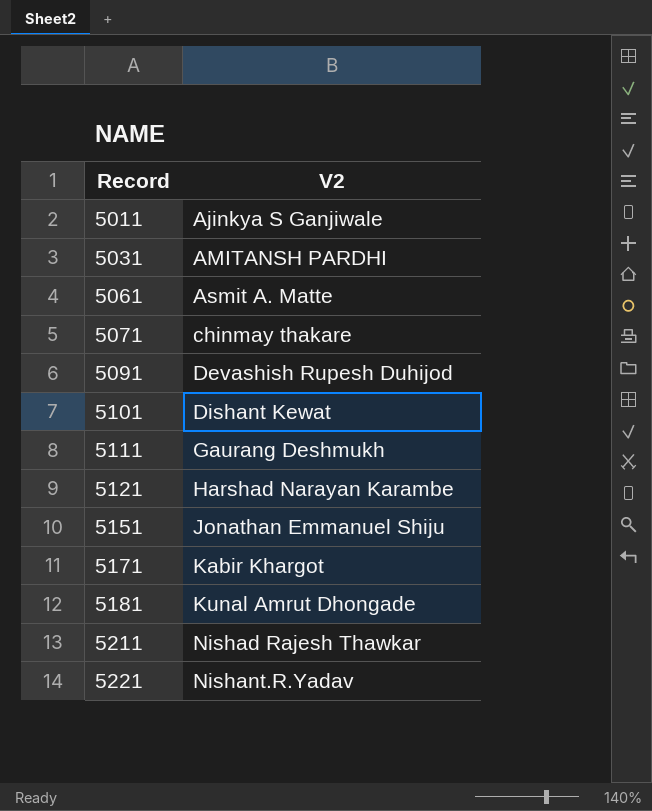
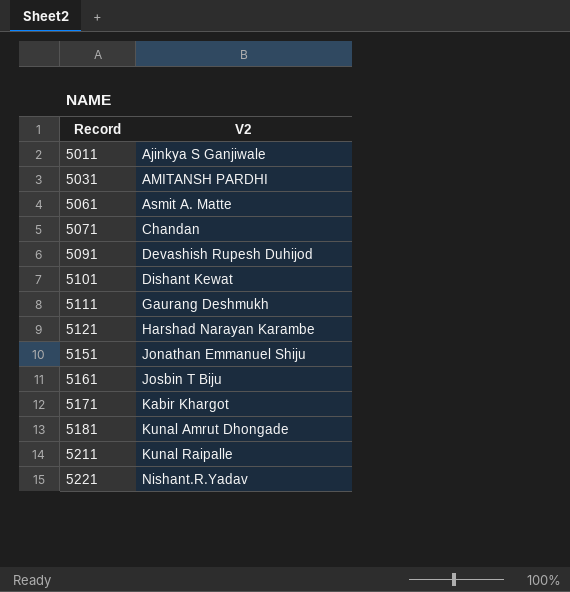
5071 | V2: chinmay thakare -> Chandan
row 5161: none -> Josbin T Biju
5211 | V2: Nishad Rajesh Thawkar -> Kunal Raipalle

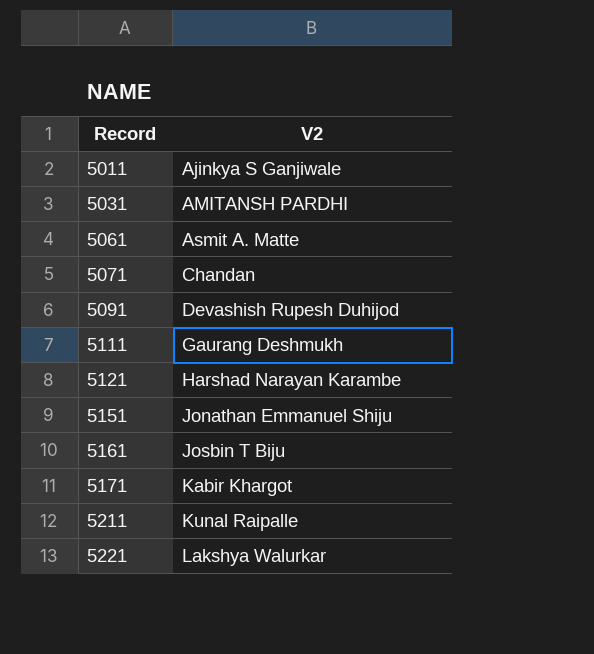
row 5101: Dishant Kewat -> none
row 5181: Kunal Amrut Dhongade -> none
5221 | V2: Nishant.R.Yadav -> Lakshya Walurkar

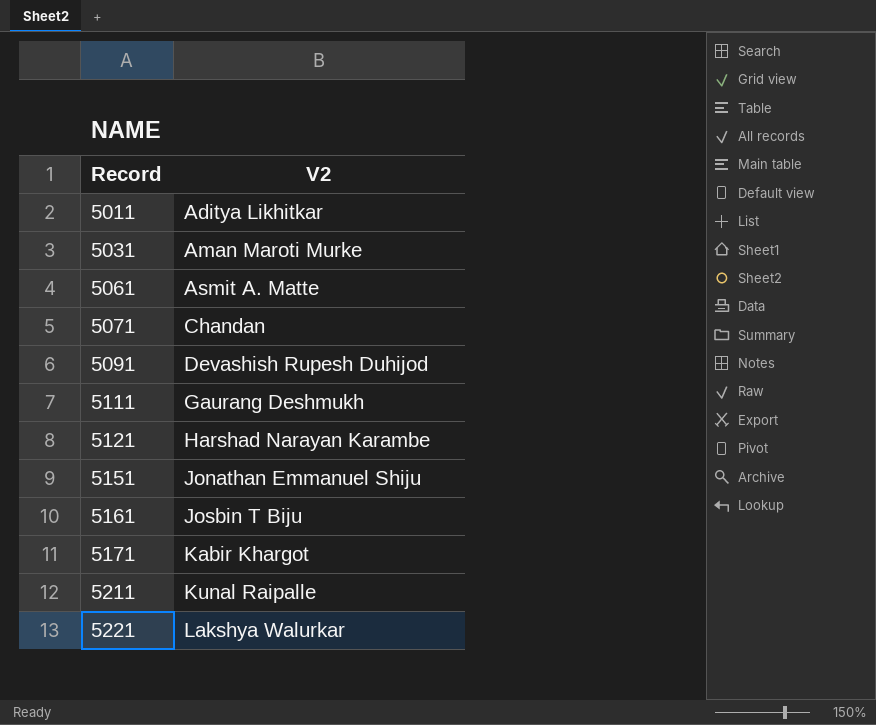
5011 | V2: Ajinkya S Ganjiwale -> Aditya Likhitkar
5031 | V2: AMITANSH PARDHI -> Aman Maroti Murke

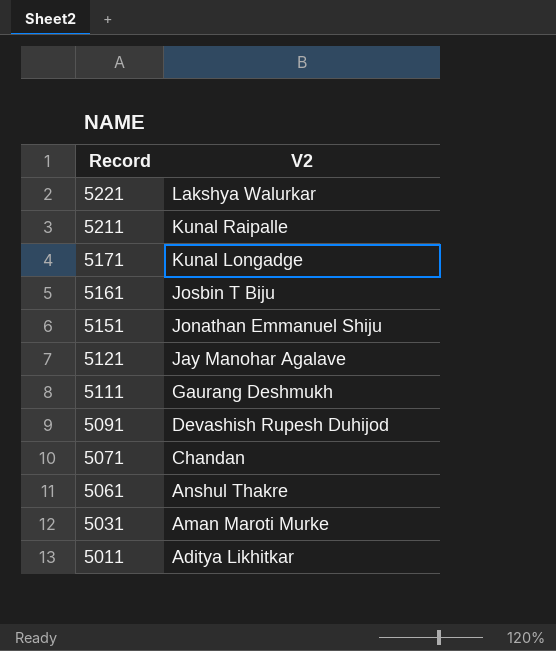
row order: Record ascending -> Record descending
5171 | V2: Kabir Khargot -> Kunal Longadge
5121 | V2: Harshad Narayan Karambe -> Jay Manohar Agalave
5061 | V2: Asmit A. Matte -> Anshul Thakre

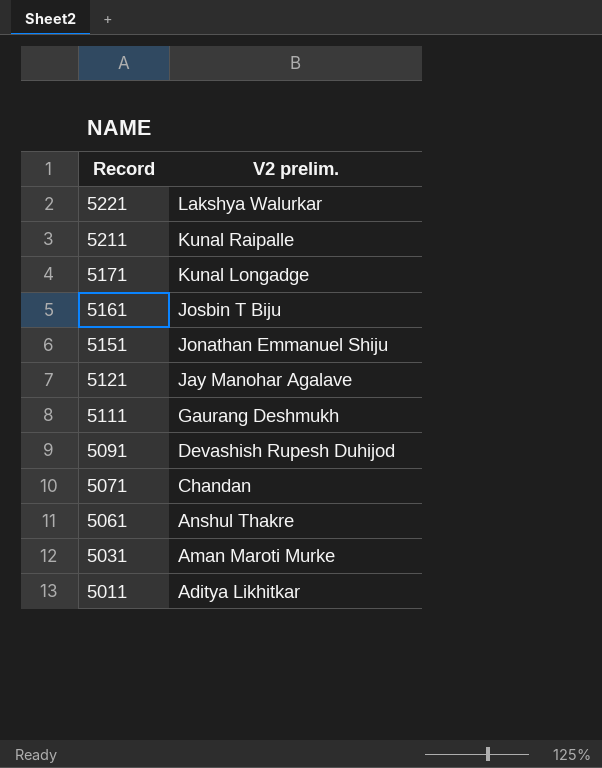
column name: V2 -> V2 prelim.

